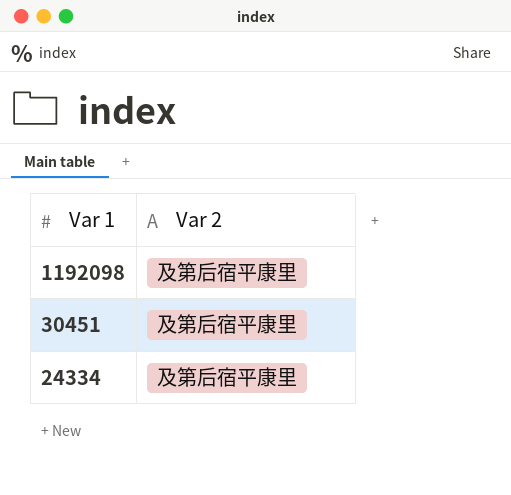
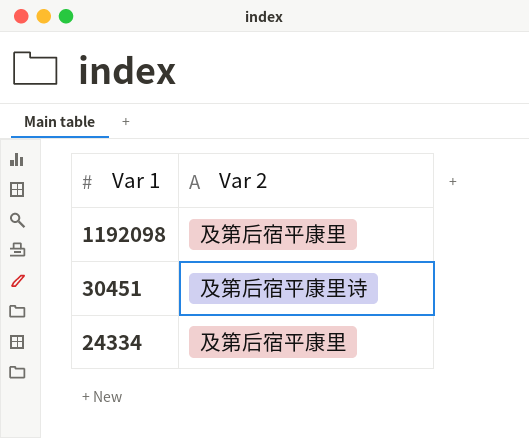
30451 | Var 2: 及第后宿平康里 -> 及第后宿平康里诗

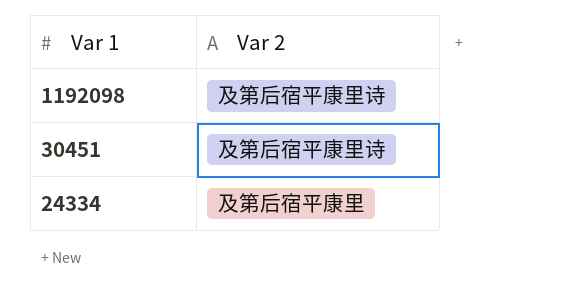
1192098 | Var 2: 及第后宿平康里 -> 及第后宿平康里诗

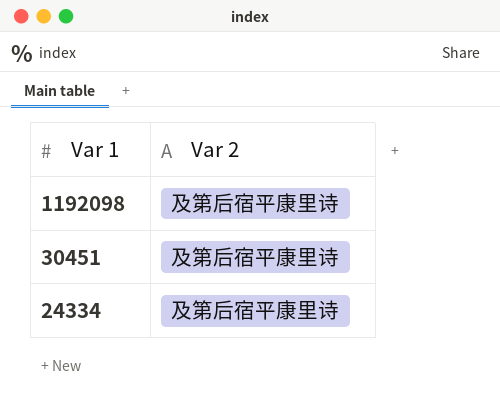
24334 | Var 2: 及第后宿平康里 -> 及第后宿平康里诗

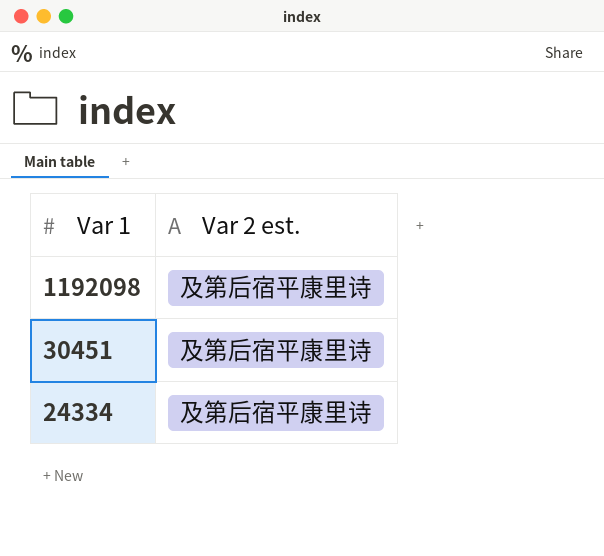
column name: Var 2 -> Var 2 est.

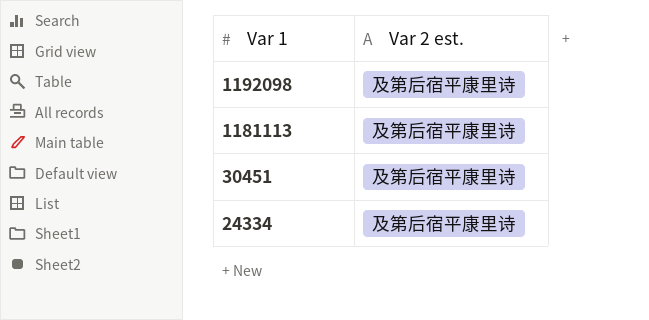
row 1181113: none -> 及第后宿平康里诗

